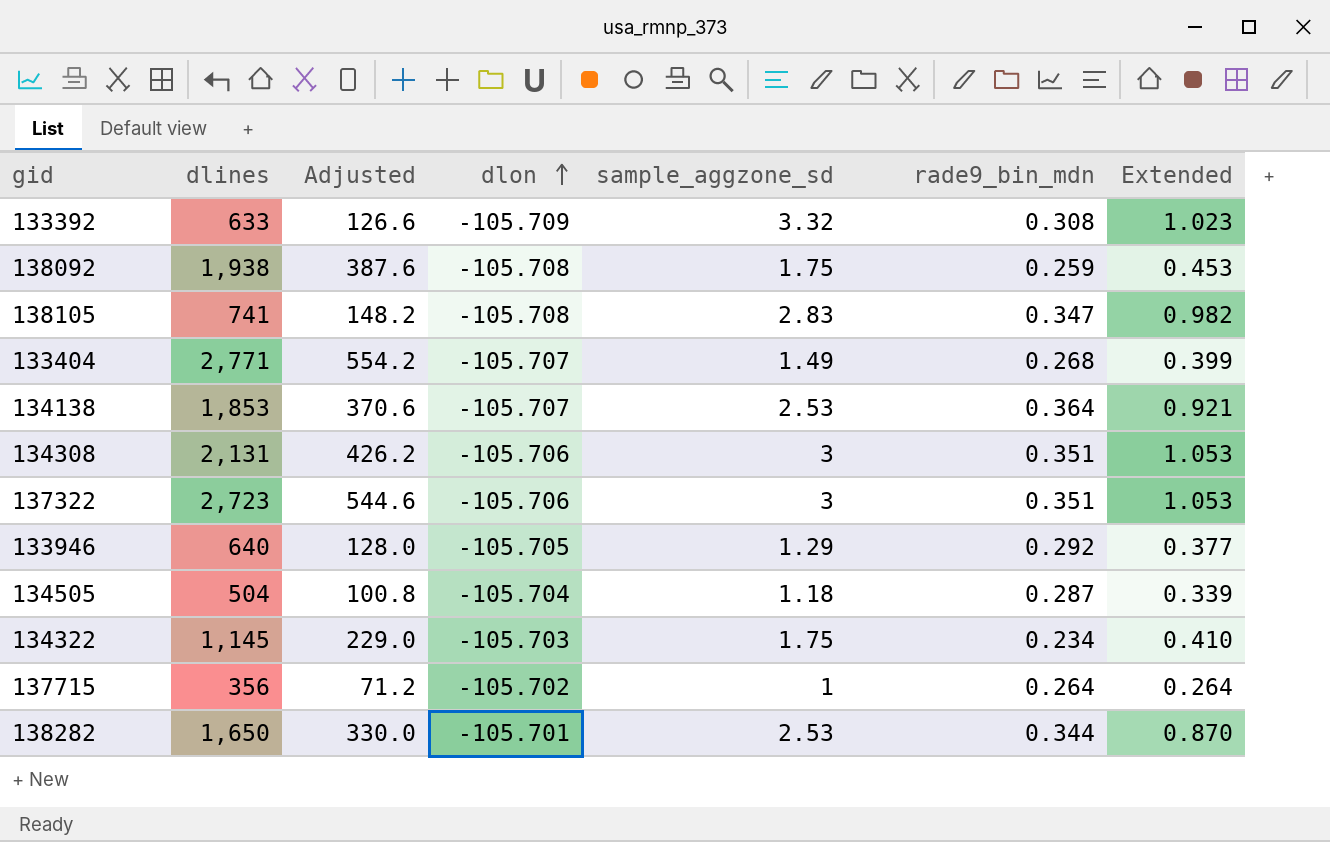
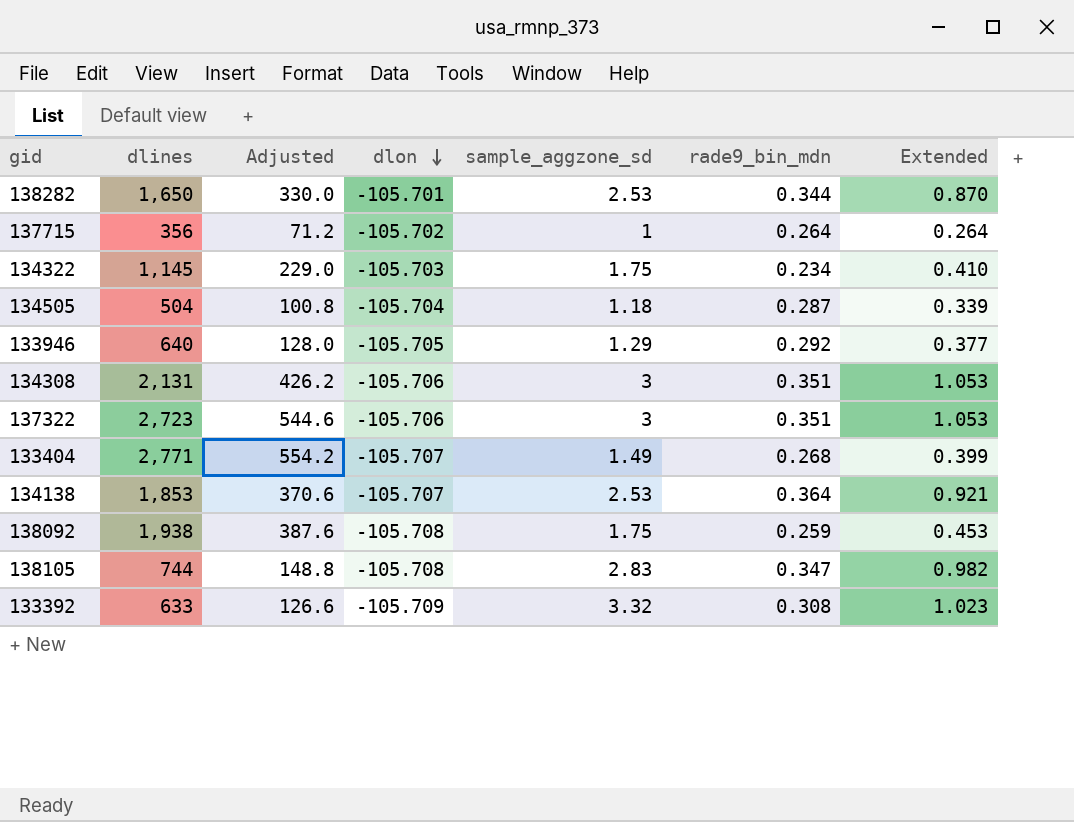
row order: dlon ascending -> dlon descending
138105 | dlines: 741 -> 744
138105 | Adjusted: 148.2 -> 148.8

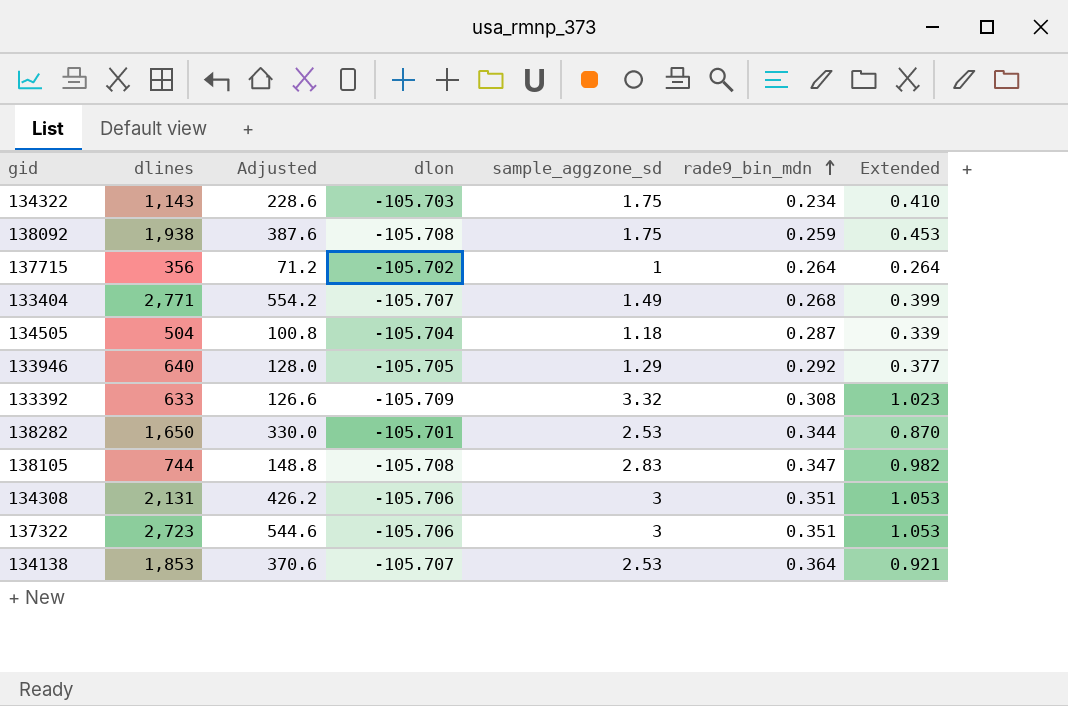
row order: dlon descending -> rade9_bin_mdn ascending
134322 | dlines: 1,145 -> 1,143
134322 | Adjusted: 229.0 -> 228.6

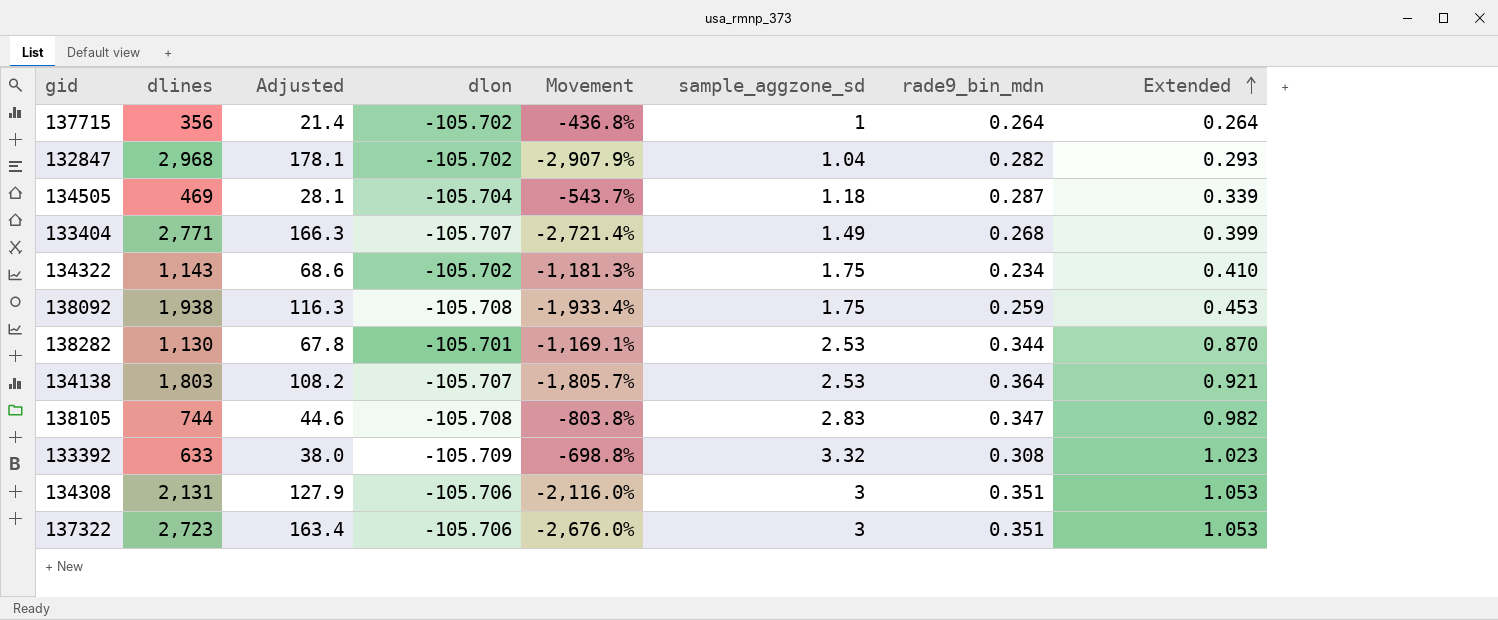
row order: rade9_bin_mdn ascending -> Extended ascending
column Adjusted | formula: [dlines] * 0.2 -> [dlines] * 0.06
column Movement | formula: none -> ([dlines] - [dlon]) / [dlon]
row 133946: 640 | 128.0 | -105.705 | 1.29 | 0.292 | 0.377 -> none
row 132847: none -> 2,968 | 178.1 | -105.702 | -2,907.9% | 1.04 | 0.282 | 0.293
134505 | dlines: 504 -> 469
134322 | dlon: -105.703 -> -105.702
138282 | dlines: 1,650 -> 1,130
134138 | dlines: 1,853 -> 1,803

